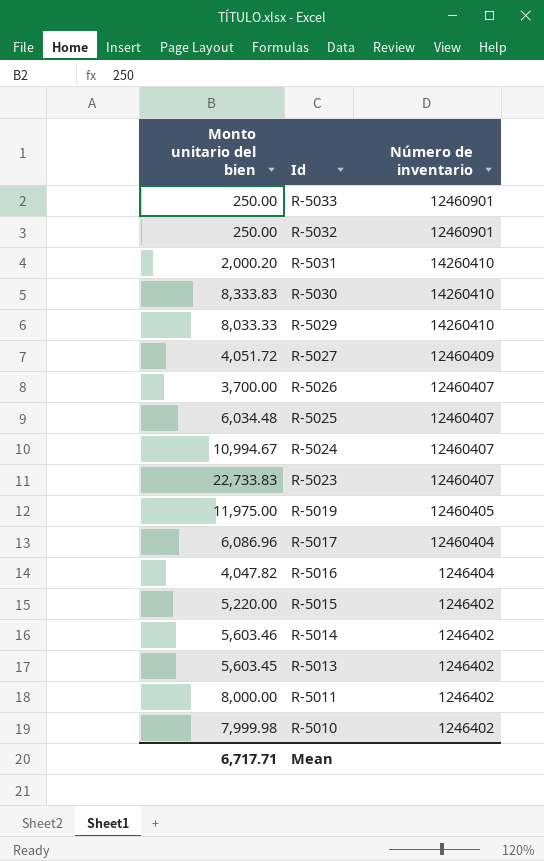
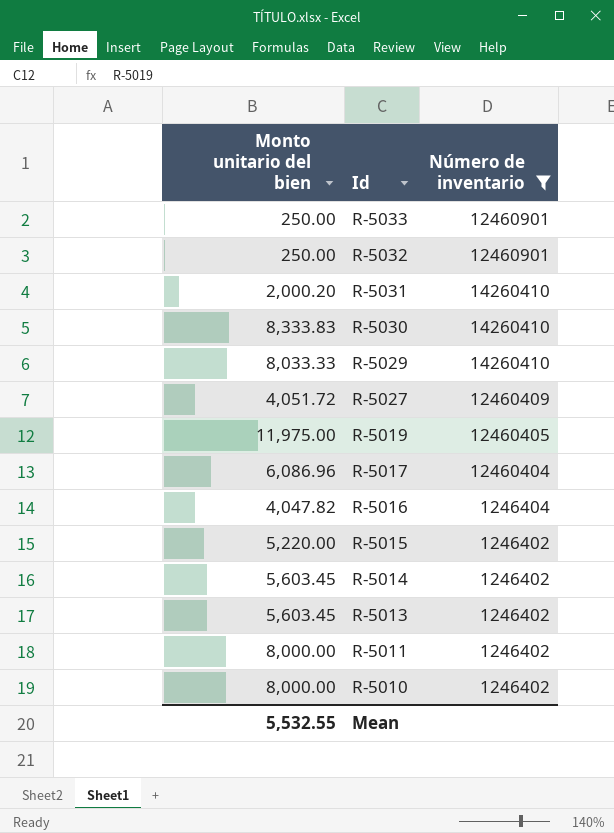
filter: none -> Número de inventario != 12460407
R-5014 | Monto unitario del bien: 5,603.46 -> 5,603.45
R-5010 | Monto unitario del bien: 7,999.98 -> 8,000.00
Mean | Monto unitario del bien: 6,717.71 -> 5,532.55

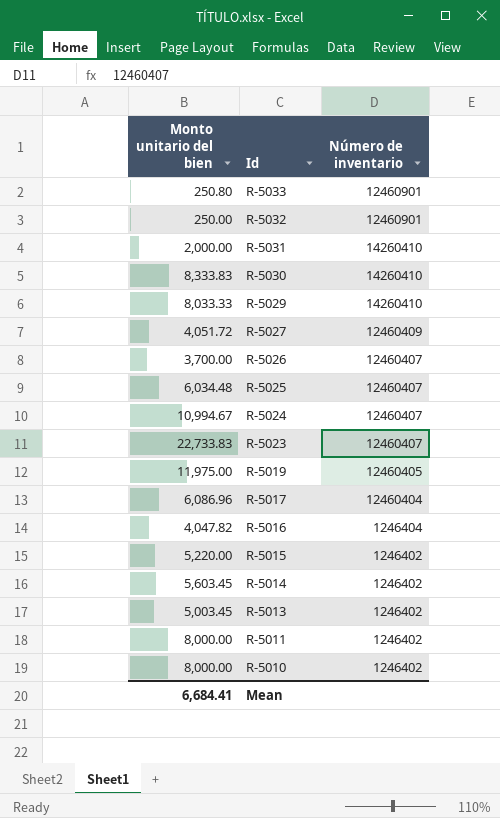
filter: Número de inventario != 12460407 -> none
R-5033 | Monto unitario del bien: 250.00 -> 250.80
R-5031 | Monto unitario del bien: 2,000.20 -> 2,000.00
R-5013 | Monto unitario del bien: 5,603.45 -> 5,003.45
Mean | Monto unitario del bien: 5,532.55 -> 6,684.41

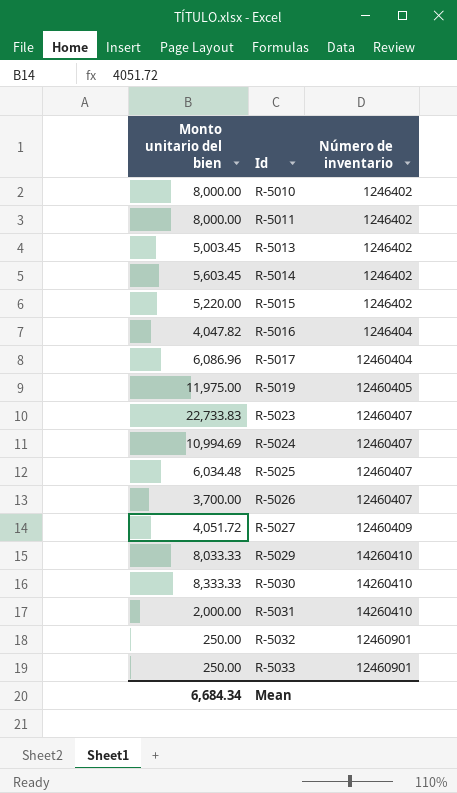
row order: Id descending -> Id ascending
R-5024 | Monto unitario del bien: 10,994.67 -> 10,994.69
R-5030 | Monto unitario del bien: 8,333.83 -> 8,333.33
R-5033 | Monto unitario del bien: 250.80 -> 250.00
Mean | Monto unitario del bien: 6,684.41 -> 6,684.34

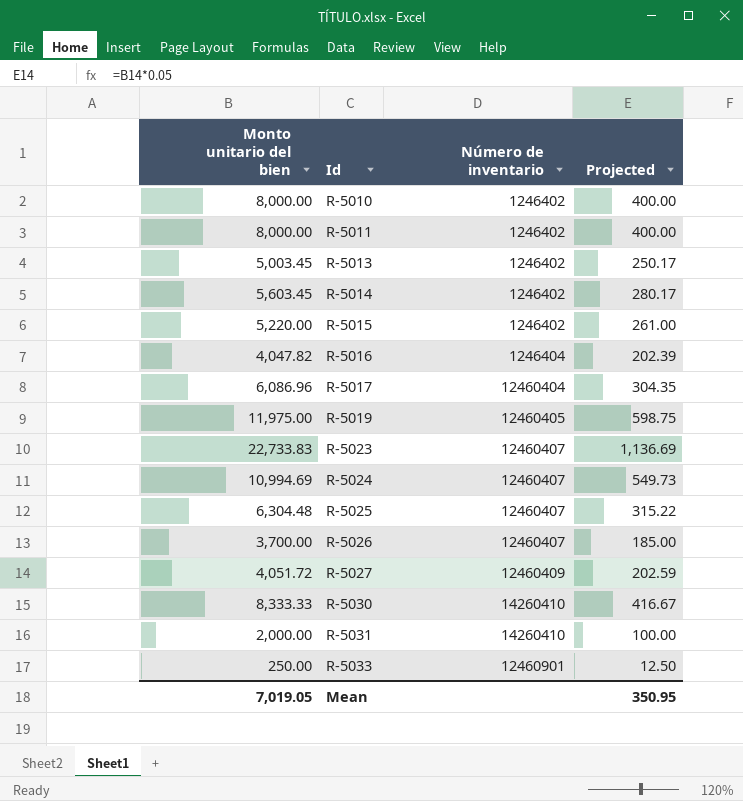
column Projected | formula: none -> [Monto unitario del bien] * 0.05
row R-5029: 8,033.33 | 14260410 -> none
row R-5032: 250.00 | 12460901 -> none
R-5025 | Monto unitario del bien: 6,034.48 -> 6,304.48
Mean | Monto unitario del bien: 6,684.34 -> 7,019.05

